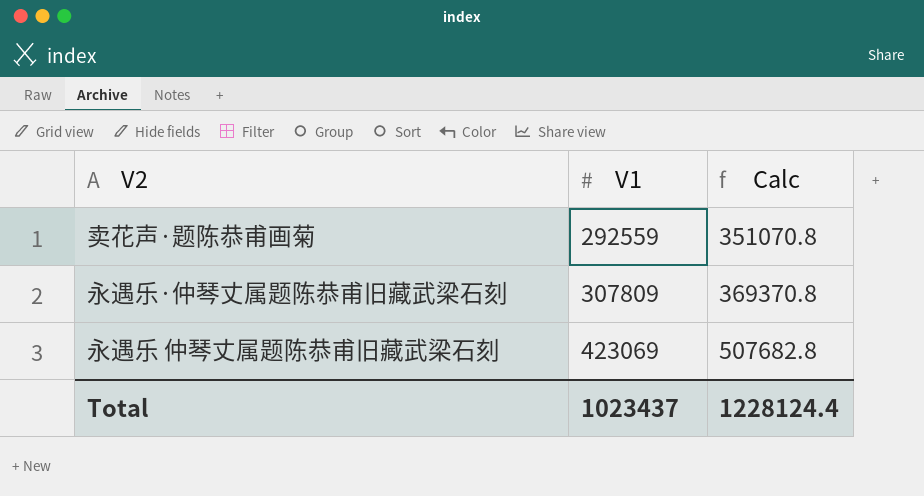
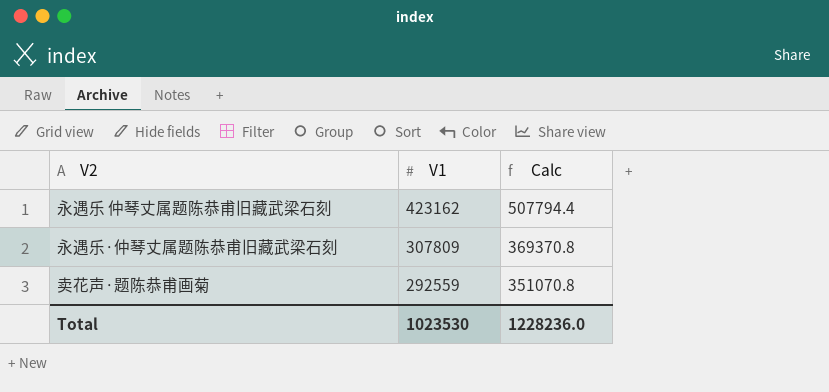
row order: V1 ascending -> V1 descending
永遇乐 仲琴丈属题陈恭甫旧藏武梁石刻 | V1: 423069 -> 423162
永遇乐 仲琴丈属题陈恭甫旧藏武梁石刻 | Calc: 507682.8 -> 507794.4
Total | V1: 1023437 -> 1023530
Total | Calc: 1228124.4 -> 1228236.0

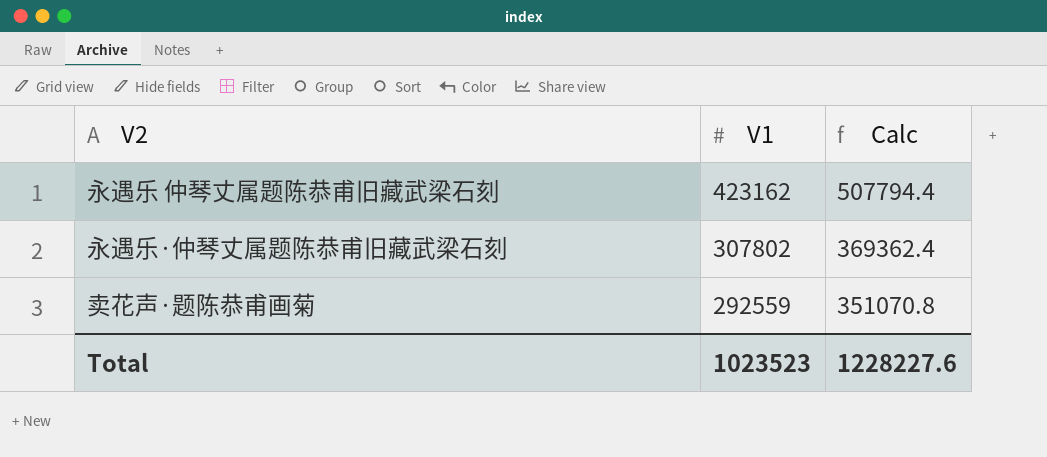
永遇乐·仲琴丈属题陈恭甫旧藏武梁石刻 | V1: 307809 -> 307802
永遇乐·仲琴丈属题陈恭甫旧藏武梁石刻 | Calc: 369370.8 -> 369362.4
Total | V1: 1023530 -> 1023523
Total | Calc: 1228236.0 -> 1228227.6

